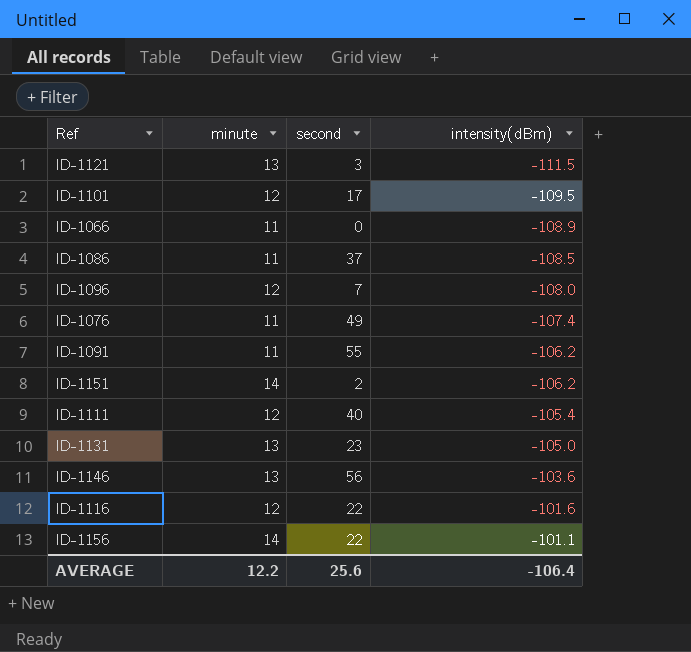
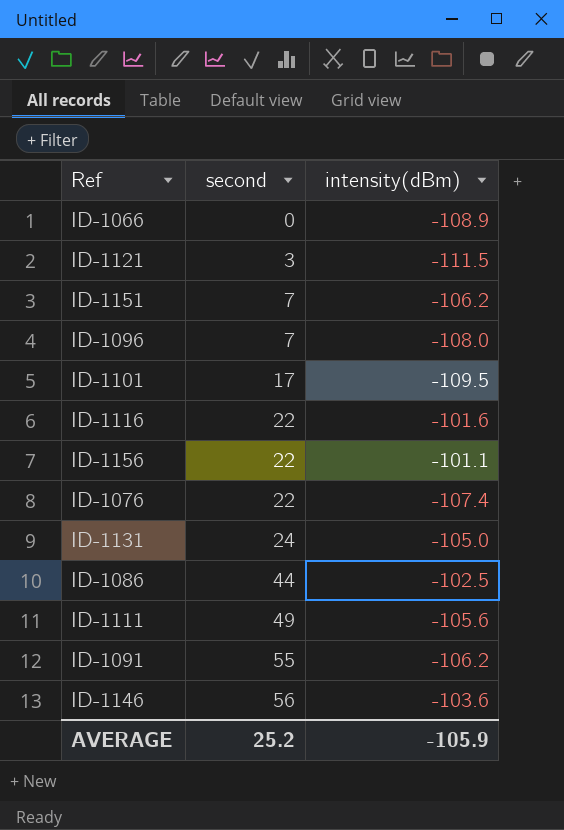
row order: intensity(dBm) ascending -> second ascending
column minute | position: 2 -> none
ID-1151 | second: 2 -> 7
ID-1076 | second: 49 -> 22
ID-1131 | second: 23 -> 24
ID-1086 | second: 37 -> 44
ID-1086 | intensity(dBm): -108.5 -> -102.5
ID-1111 | second: 40 -> 49
ID-1111 | intensity(dBm): -105.4 -> -105.6
AVERAGE | second: 25.6 -> 25.2
AVERAGE | intensity(dBm): -106.4 -> -105.9

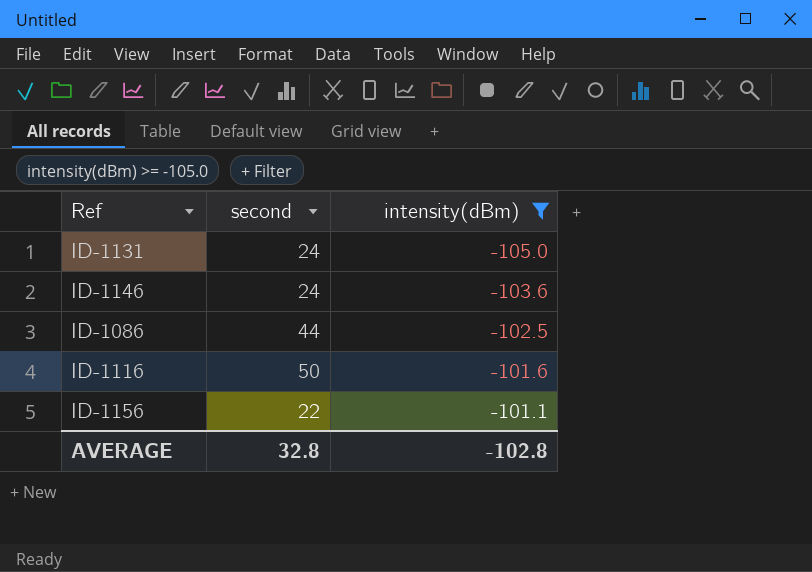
filter: none -> intensity(dBm) >= -105.0
row order: second ascending -> intensity(dBm) ascending
ID-1146 | second: 56 -> 24
ID-1116 | second: 22 -> 50
AVERAGE | second: 25.2 -> 32.8
AVERAGE | intensity(dBm): -105.9 -> -102.8

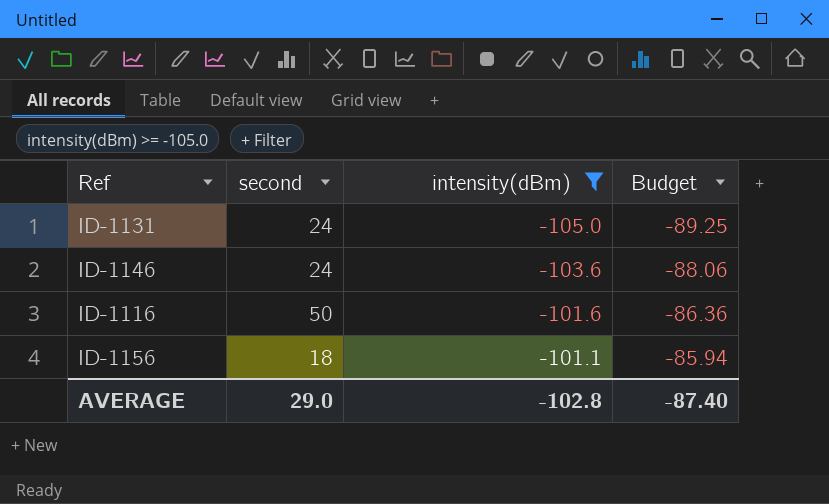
column Budget | formula: none -> [intensity(dBm)] * 0.85
row ID-1086: 44 | -102.5 -> none
ID-1156 | second: 22 -> 18
AVERAGE | second: 32.8 -> 29.0

